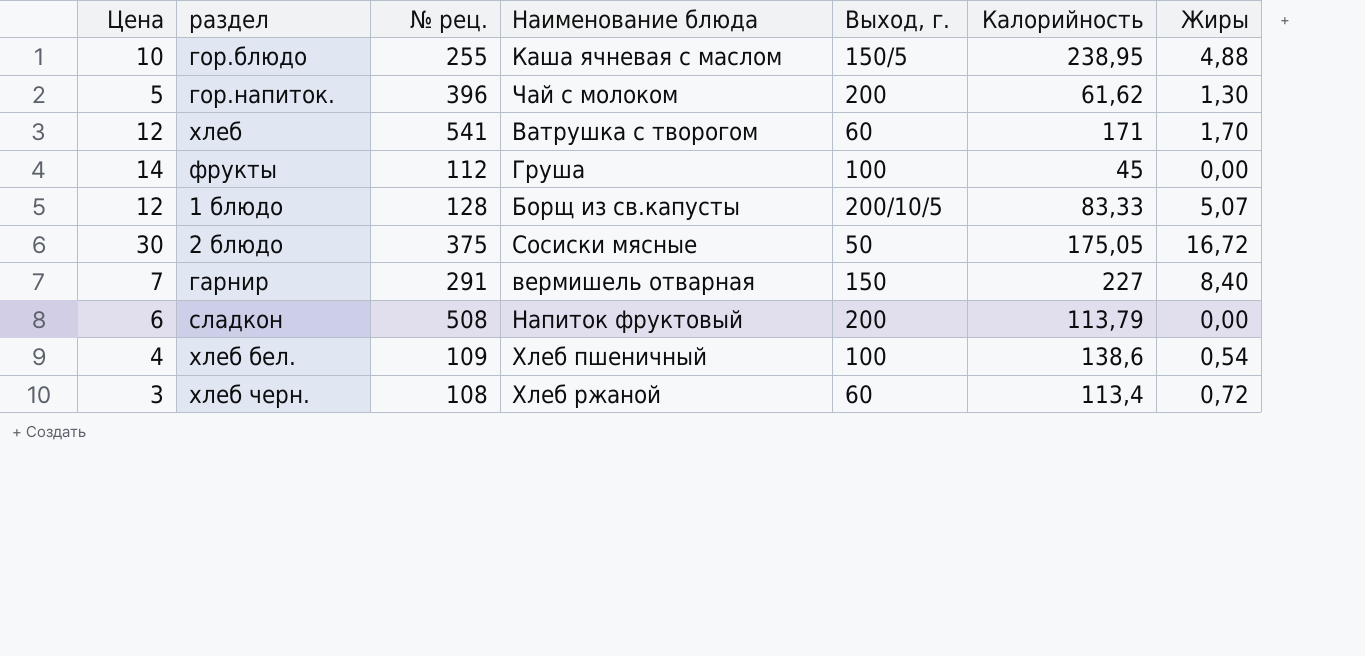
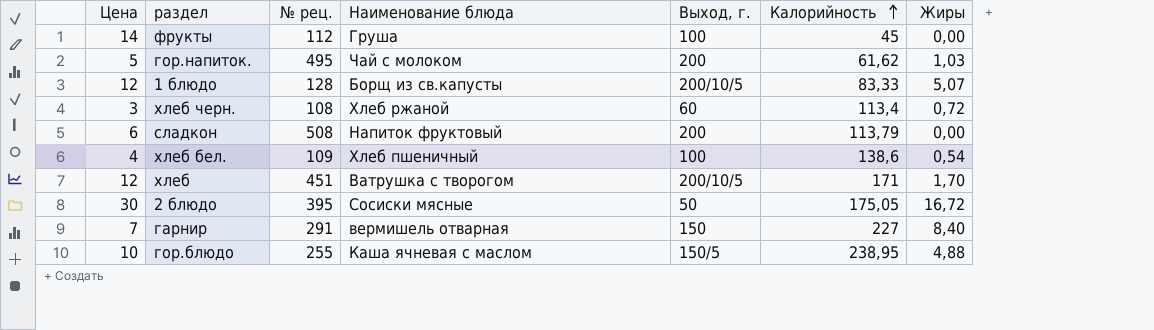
row order: none -> Калорийность ascending
гор.напиток. | № рец.: 396 -> 495
гор.напиток. | Жиры: 1,30 -> 1,03
хлеб | № рец.: 541 -> 451
хлеб | Выход, г.: 60 -> 200/10/5
2 блюдо | № рец.: 375 -> 395

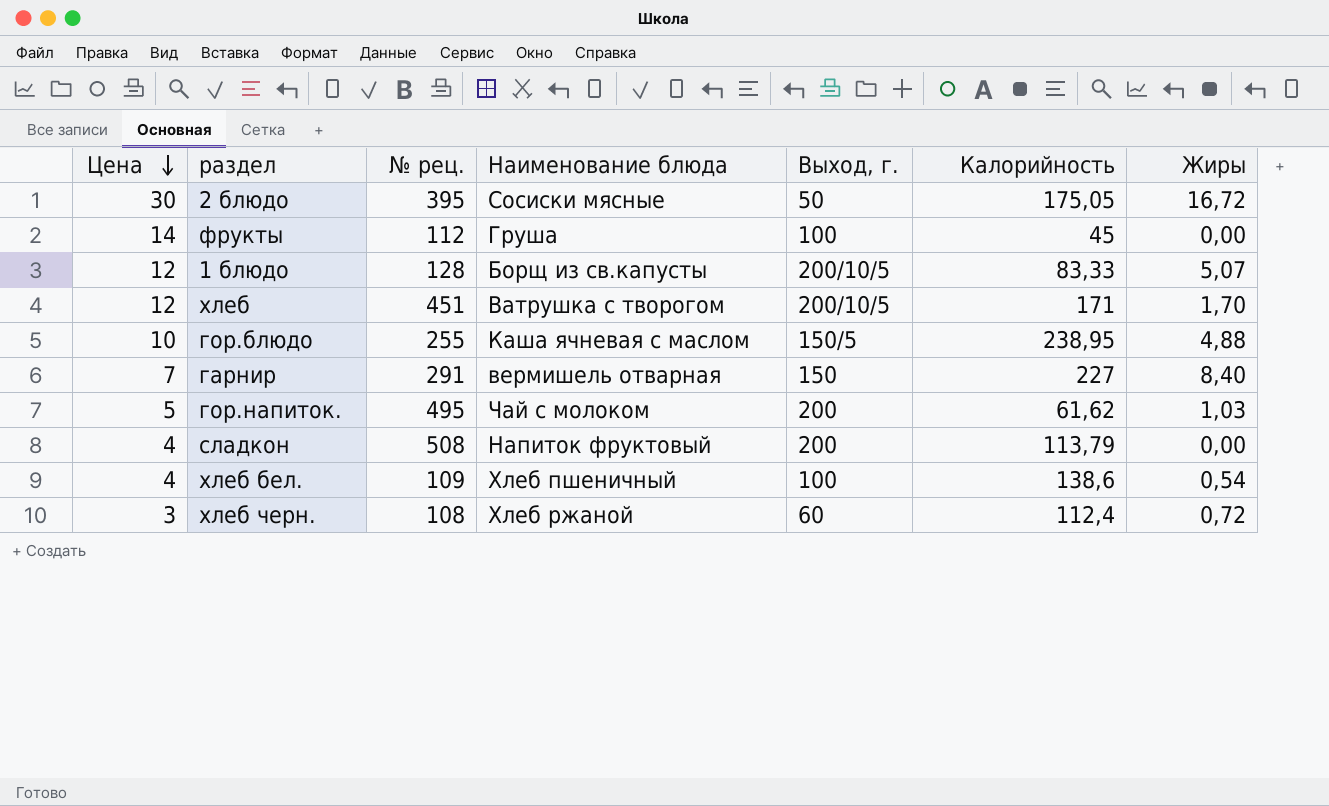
row order: Калорийность ascending -> Цена descending
сладкон | Цена: 6 -> 4
хлеб черн. | Калорийность: 113,4 -> 112,4

